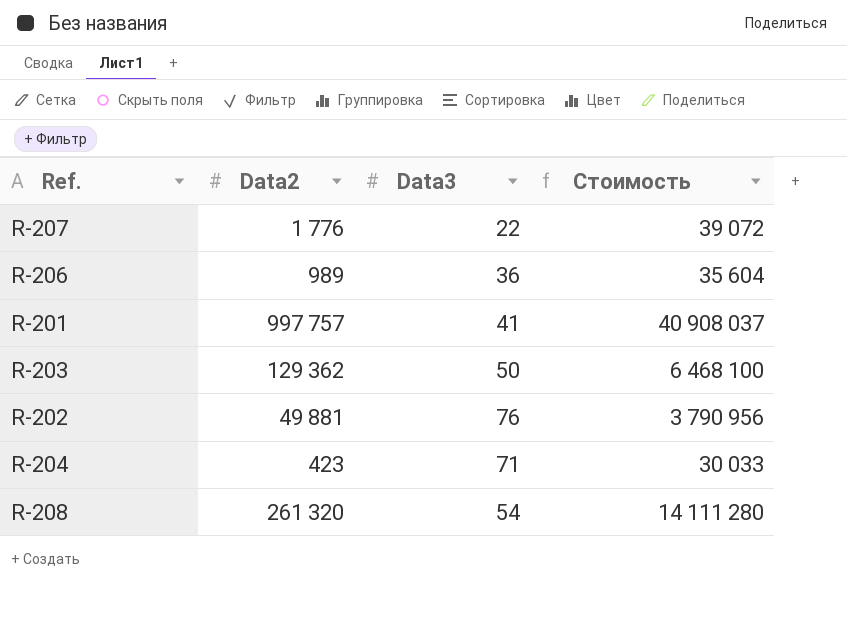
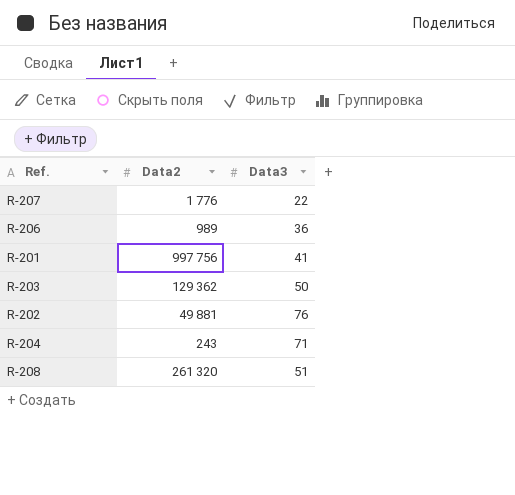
column Стоимость | formula: [Data2] * [Data3] -> none
R-201 | Data2: 997 757 -> 997 756
R-204 | Data2: 423 -> 243
R-208 | Data3: 54 -> 51

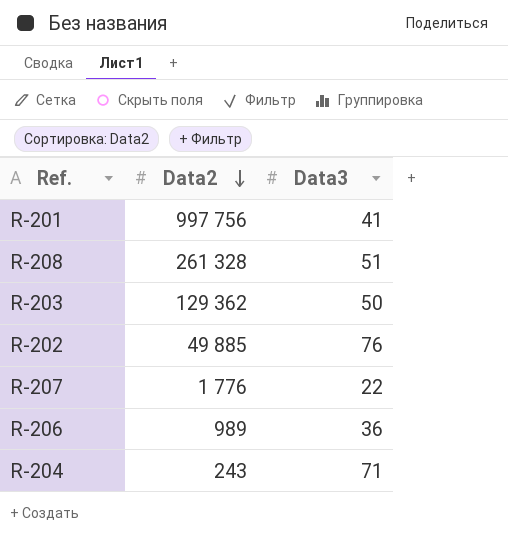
row order: none -> Data2 descending
R-208 | Data2: 261 320 -> 261 328
R-202 | Data2: 49 881 -> 49 885

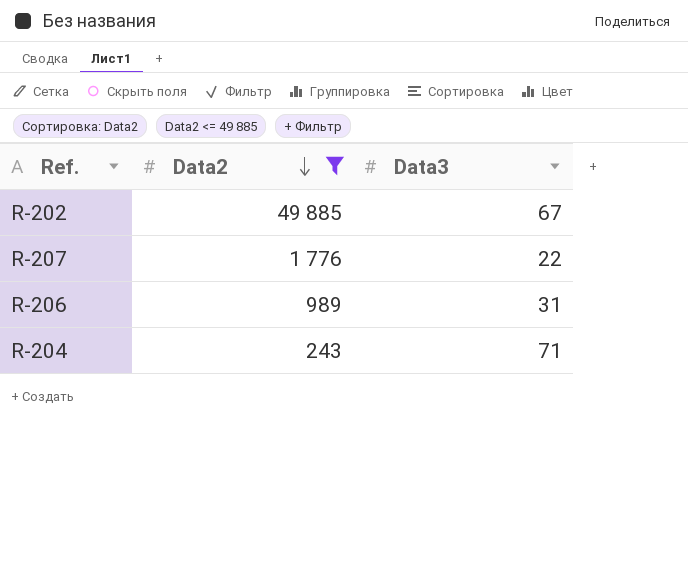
filter: none -> Data2 <= 49 885
R-202 | Data3: 76 -> 67
R-206 | Data3: 36 -> 31

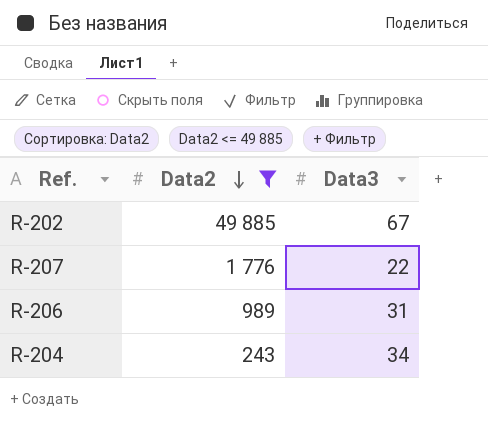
R-204 | Data3: 71 -> 34

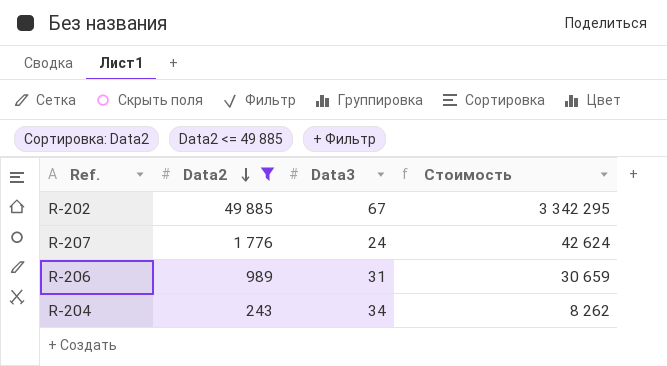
column Стоимость | formula: none -> [Data2] * [Data3]
R-207 | Data3: 22 -> 24

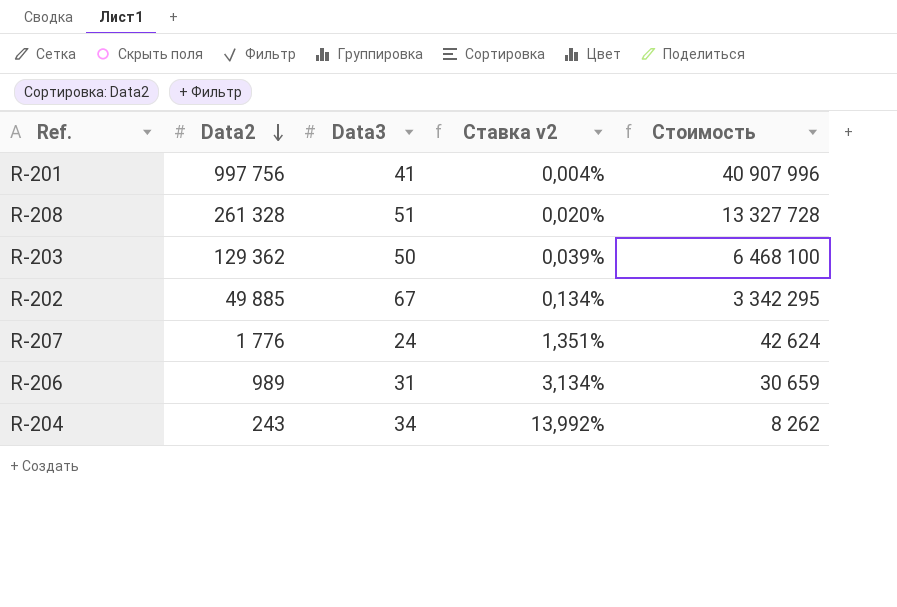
filter: Data2 <= 49 885 -> none
column Ставка v2 | formula: none -> [Data3] / [Data2]

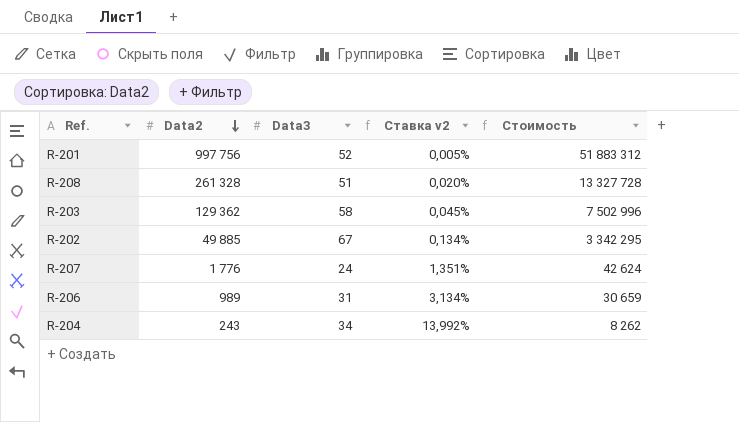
R-201 | Data3: 41 -> 52
R-201 | Ставка v2: 0,004% -> 0,005%
R-201 | Стоимость: 40 907 996 -> 51 883 312
R-203 | Data3: 50 -> 58
R-203 | Ставка v2: 0,039% -> 0,045%
R-203 | Стоимость: 6 468 100 -> 7 502 996

